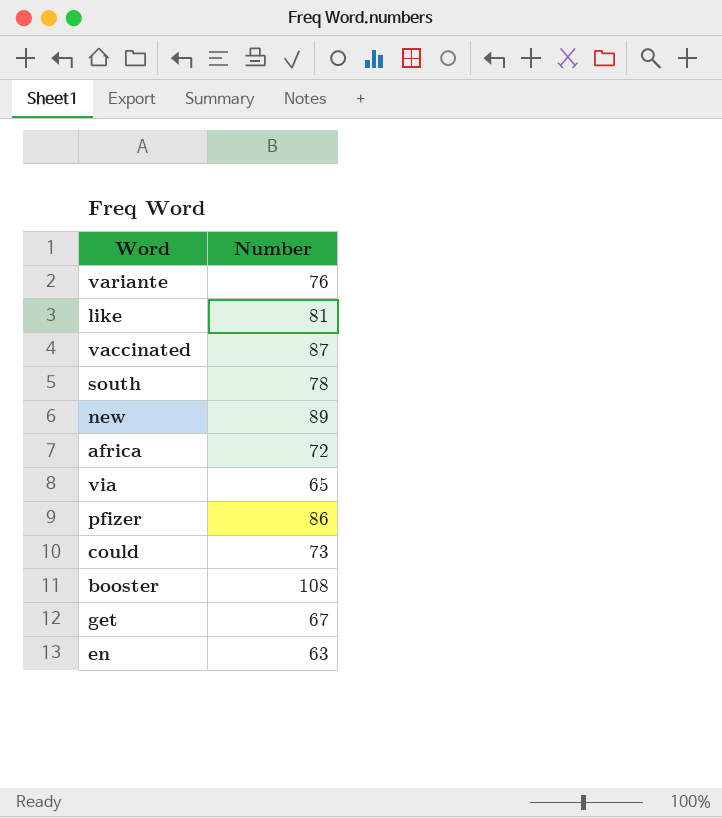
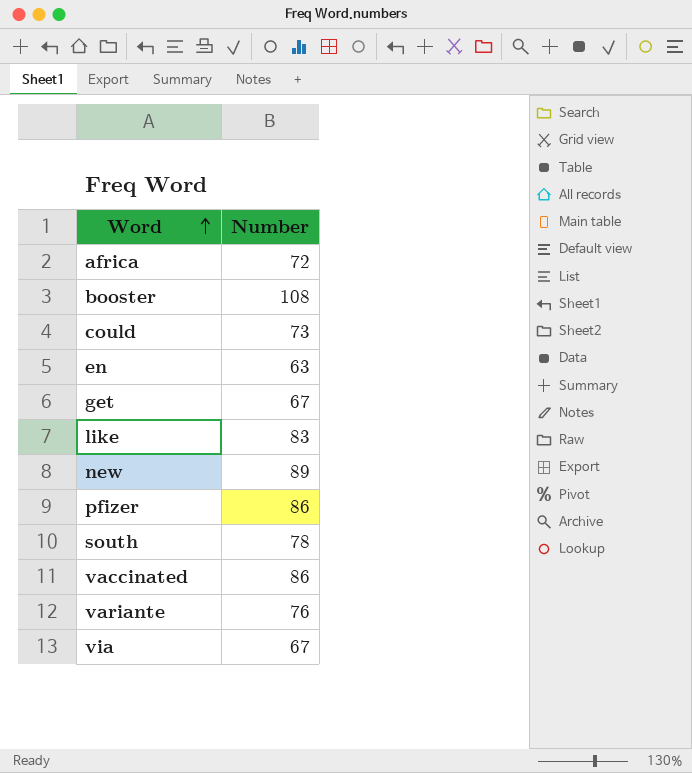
row order: none -> Word ascending
like | Number: 81 -> 83
vaccinated | Number: 87 -> 86
via | Number: 65 -> 67

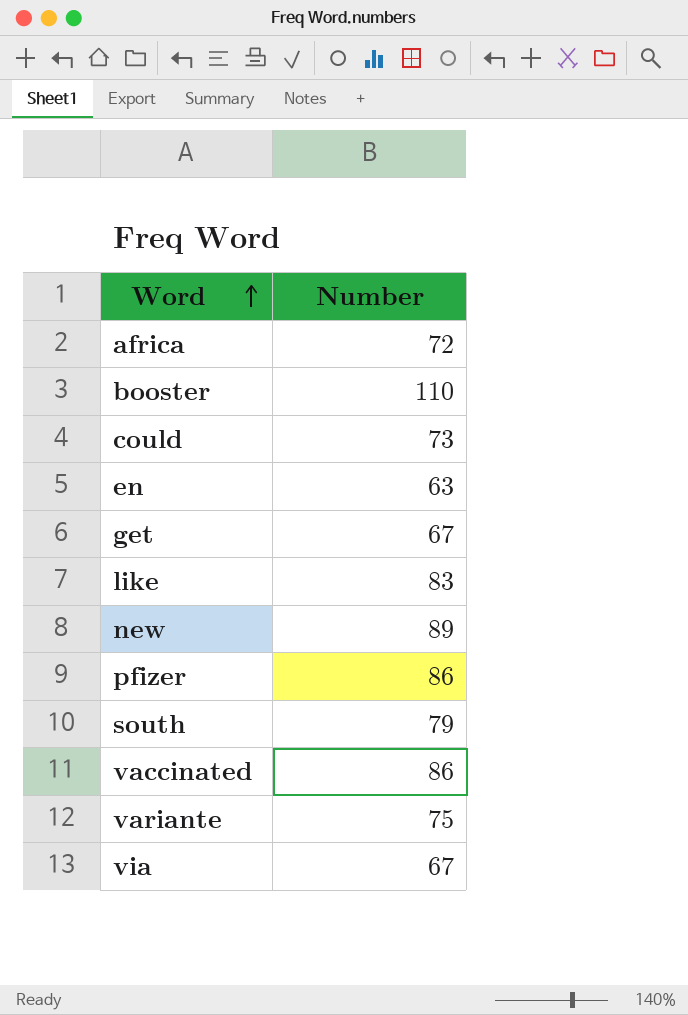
booster | Number: 108 -> 110
south | Number: 78 -> 79
variante | Number: 76 -> 75

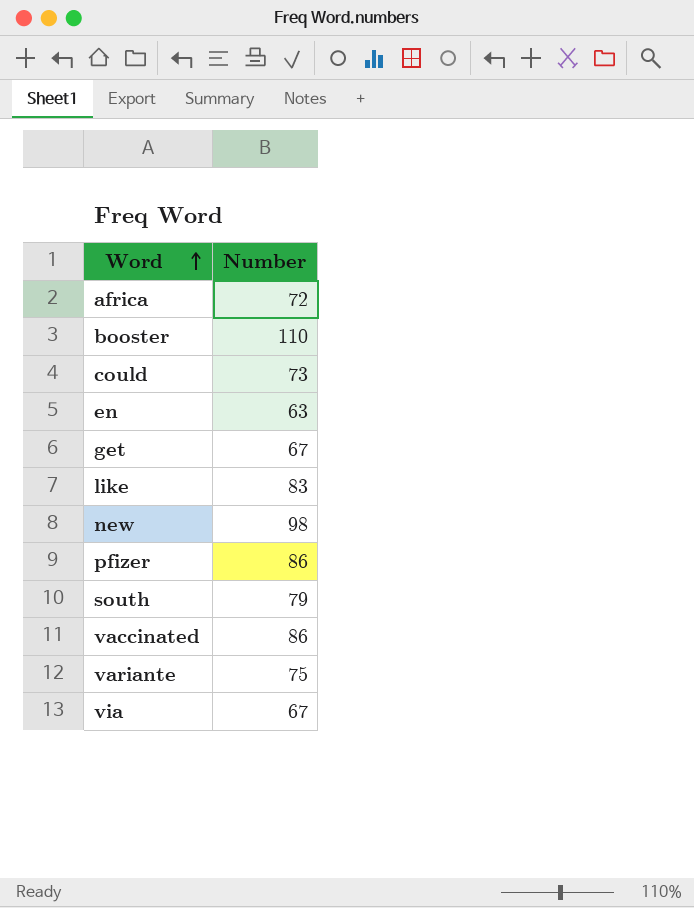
new | Number: 89 -> 98

